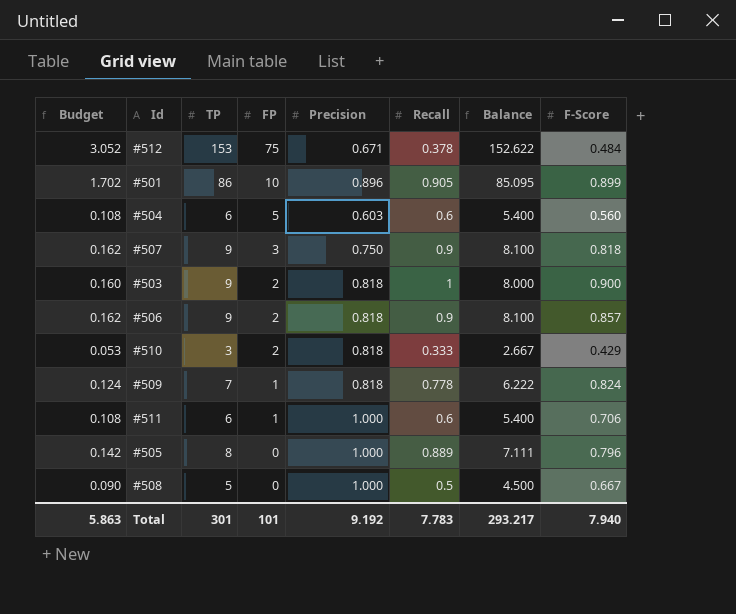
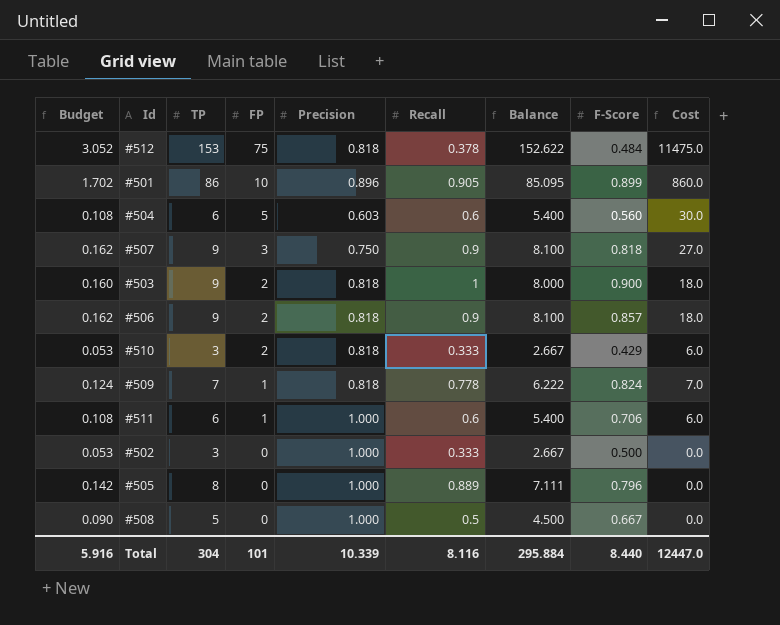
column Cost | formula: none -> [TP] * [FP]
#512 | Precision: 0.671 -> 0.818
row #502: none -> 0.053 | 3 | 0 | 1.000 | 0.333 | 2.667 | 0.500 | 0.0
Total | Budget: 5.863 -> 5.916
Total | TP: 301 -> 304
Total | Precision: 9.192 -> 10.339
Total | Recall: 7.783 -> 8.116
Total | Balance: 293.217 -> 295.884
Total | F-Score: 7.940 -> 8.440

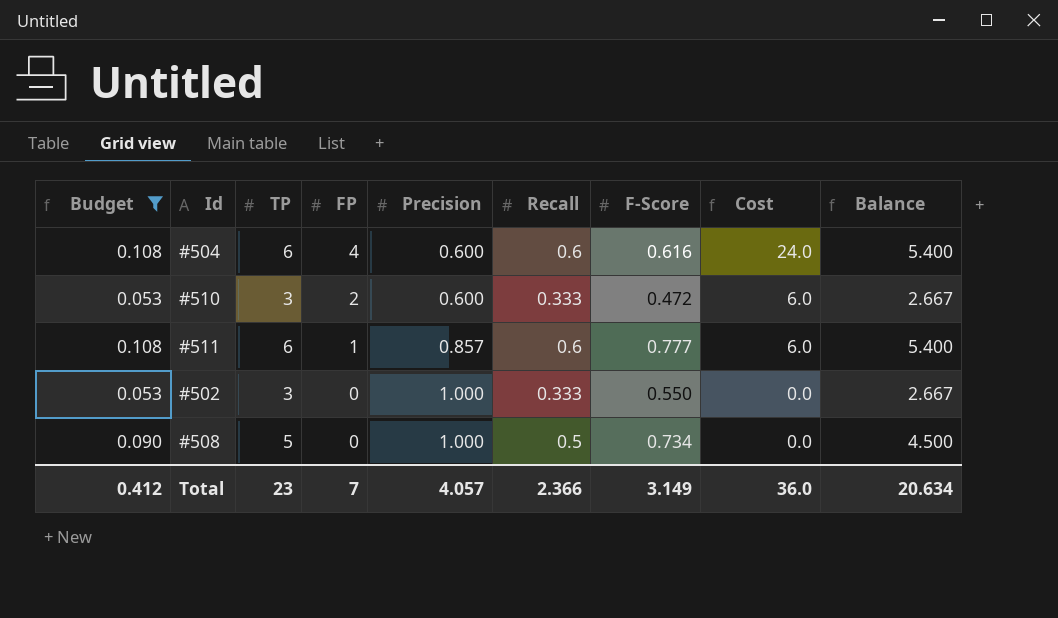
filter: none -> Budget <= 0.108
column Balance | position: 7 -> 9
#504 | FP: 5 -> 4
#504 | Precision: 0.603 -> 0.600
#504 | F-Score: 0.560 -> 0.616
#504 | Cost: 30.0 -> 24.0
#510 | Precision: 0.818 -> 0.600
#510 | F-Score: 0.429 -> 0.472
#511 | Precision: 1.000 -> 0.857
#511 | F-Score: 0.706 -> 0.777
#502 | F-Score: 0.500 -> 0.550
#508 | F-Score: 0.667 -> 0.734
Total | Budget: 5.916 -> 0.412
Total | TP: 304 -> 23
Total | FP: 101 -> 7
Total | Precision: 10.339 -> 4.057
Total | Recall: 8.116 -> 2.366
Total | F-Score: 8.440 -> 3.149
Total | Cost: 12447.0 -> 36.0
Total | Balance: 295.884 -> 20.634

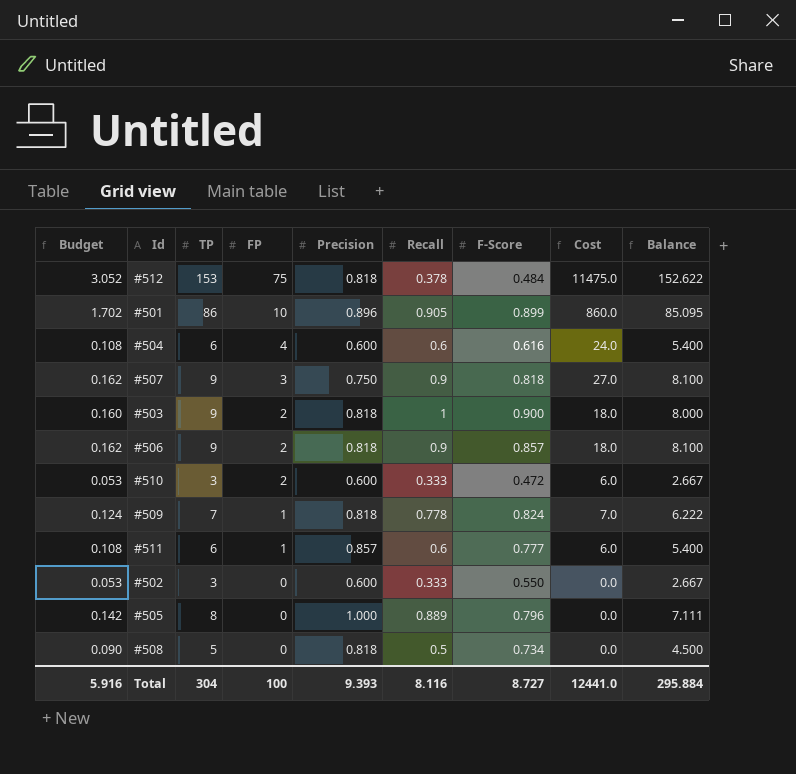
filter: Budget <= 0.108 -> none
#502 | Precision: 1.000 -> 0.600
#508 | Precision: 1.000 -> 0.818
Total | Budget: 0.412 -> 5.916
Total | TP: 23 -> 304
Total | FP: 7 -> 100
Total | Precision: 4.057 -> 9.393
Total | Recall: 2.366 -> 8.116
Total | F-Score: 3.149 -> 8.727
Total | Cost: 36.0 -> 12441.0
Total | Balance: 20.634 -> 295.884

